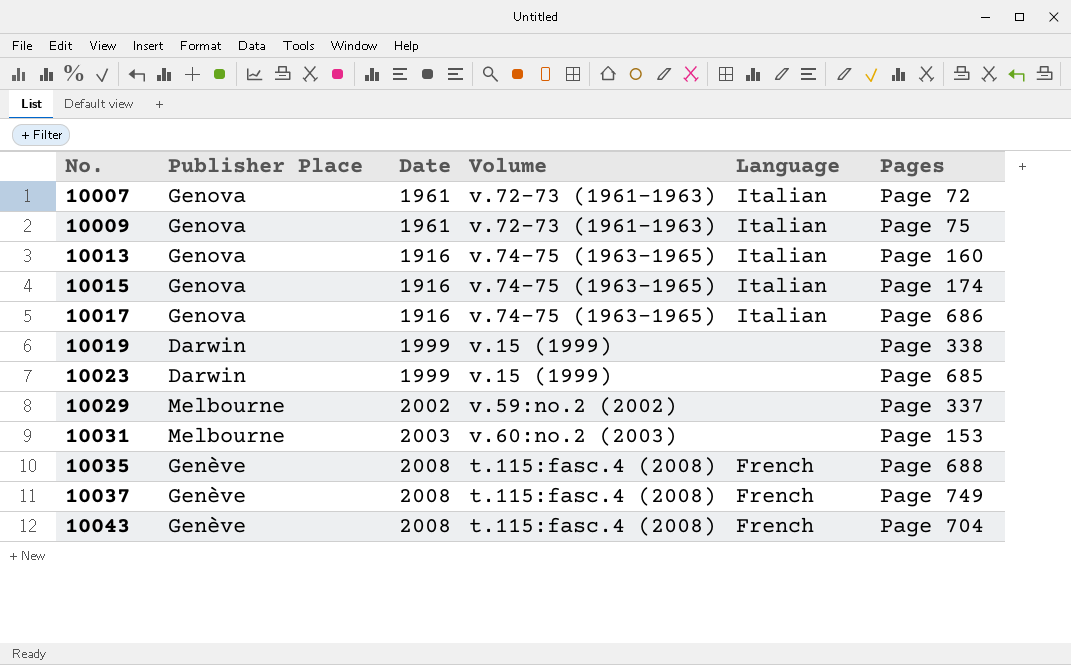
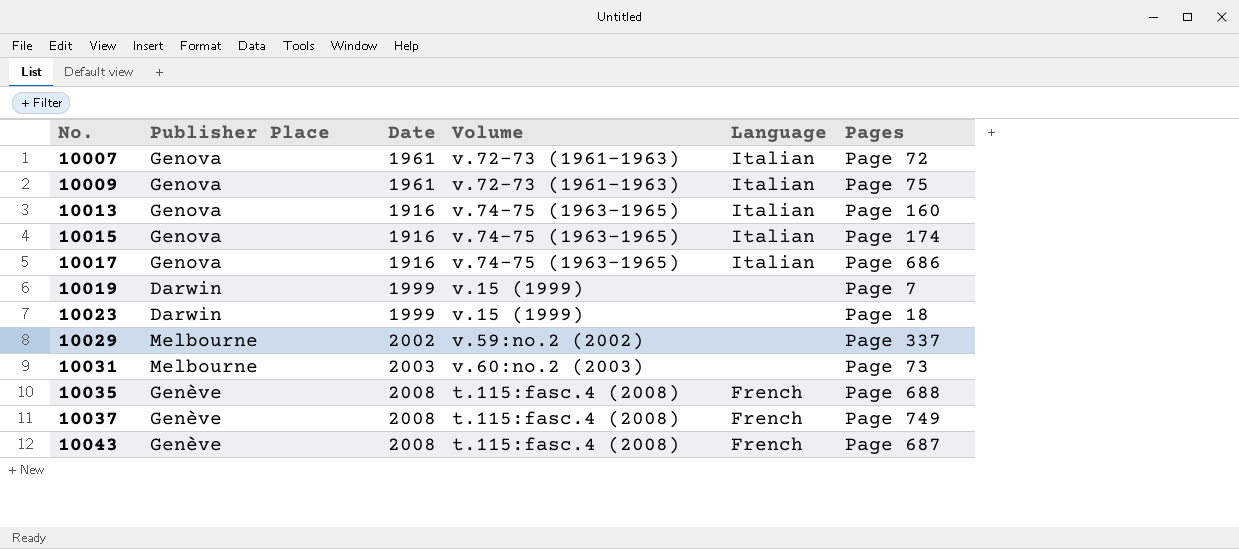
10019 | Pages: Page 338 -> Page 7
10023 | Pages: Page 685 -> Page 18
10031 | Pages: Page 153 -> Page 73
10043 | Pages: Page 704 -> Page 687

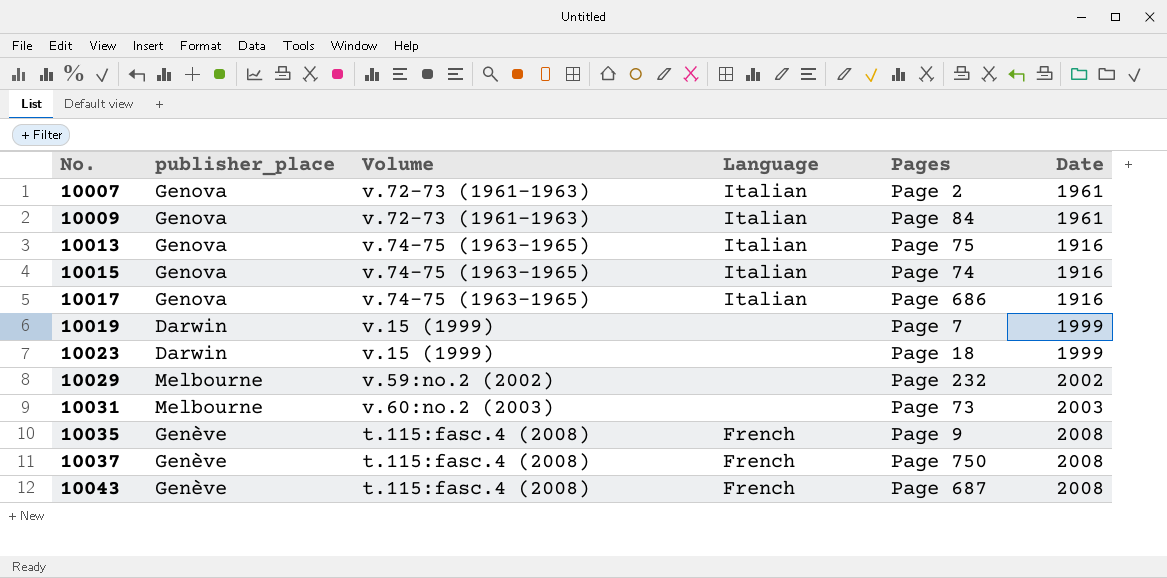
column name: Publisher Place -> publisher_place
column Date | position: 3 -> 6
10007 | Pages: Page 72 -> Page 2
10009 | Pages: Page 75 -> Page 84
10013 | Pages: Page 160 -> Page 75
10015 | Pages: Page 174 -> Page 74
10029 | Pages: Page 337 -> Page 232
10035 | Pages: Page 688 -> Page 9
10037 | Pages: Page 749 -> Page 750

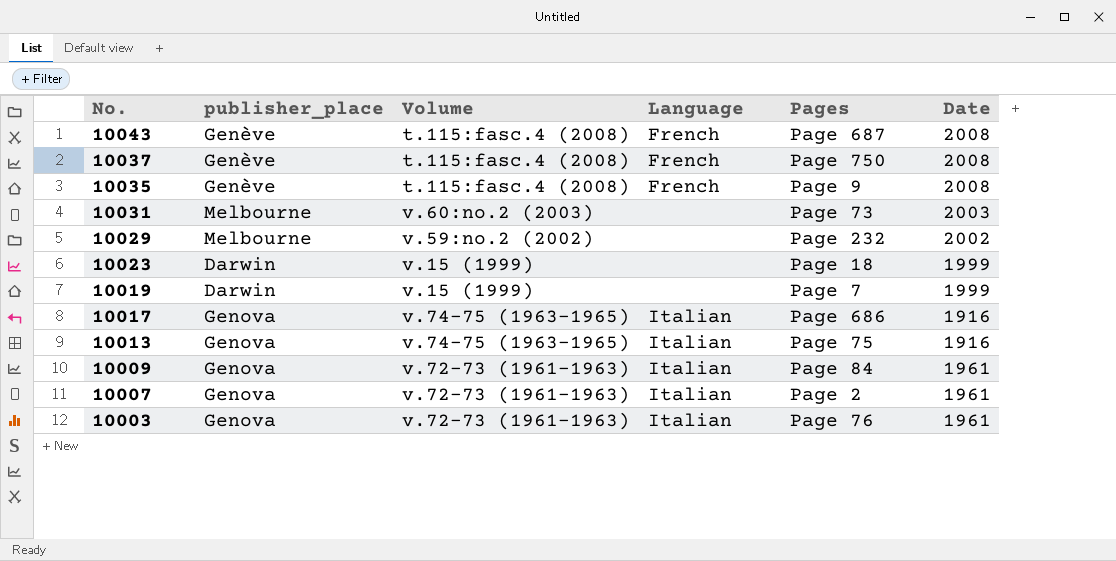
row order: No. ascending -> No. descending
row 10015: Genova | v.74-75 (1963-1965) | Italian | Page 74 | 1916 -> none
row 10003: none -> Genova | v.72-73 (1961-1963) | Italian | Page 76 | 1961

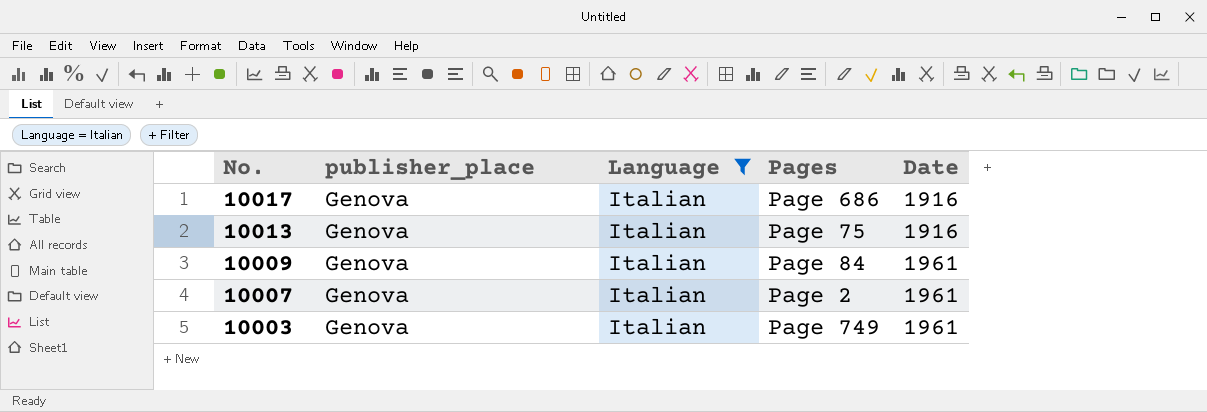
filter: none -> Language = Italian
column Volume | position: 3 -> none
10003 | Pages: Page 76 -> Page 749

